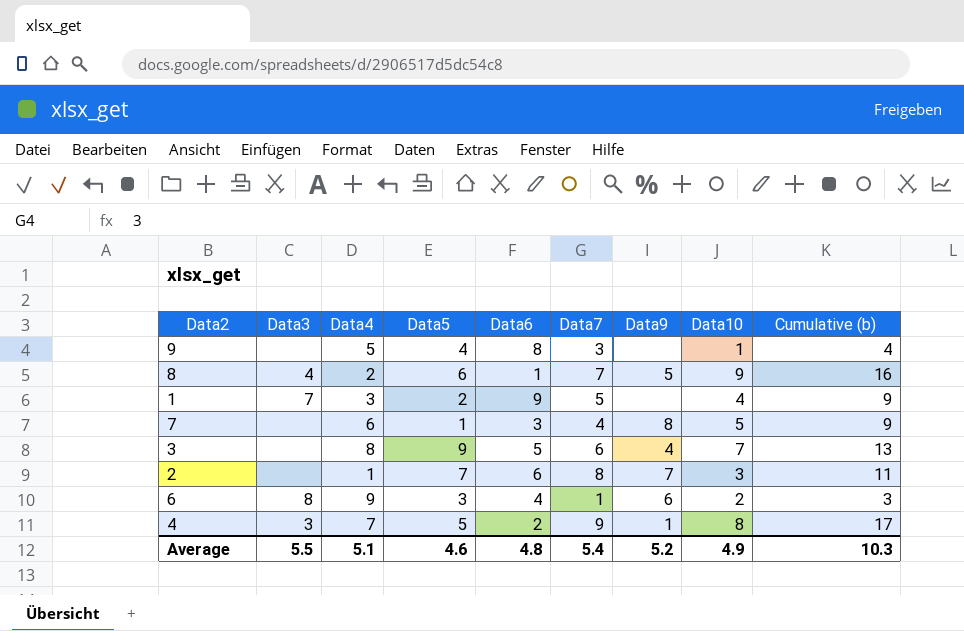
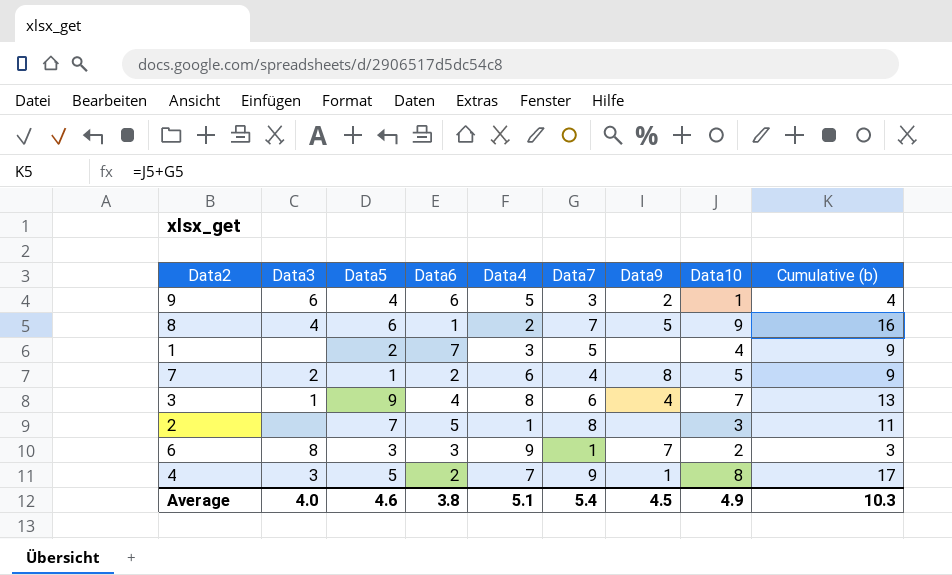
column Data4 | position: 3 -> 5
9 | Data3: none -> 6
9 | Data6: 8 -> 6
9 | Data9: none -> 2
1 | Data3: 7 -> none
1 | Data6: 9 -> 7
7 | Data3: none -> 2
7 | Data6: 3 -> 2
3 | Data3: none -> 1
3 | Data6: 5 -> 4
2 | Data6: 6 -> 5
2 | Data9: 7 -> none
6 | Data6: 4 -> 3
6 | Data9: 6 -> 7
Average | Data3: 5.5 -> 4.0
Average | Data6: 4.8 -> 3.8
Average | Data9: 5.2 -> 4.5

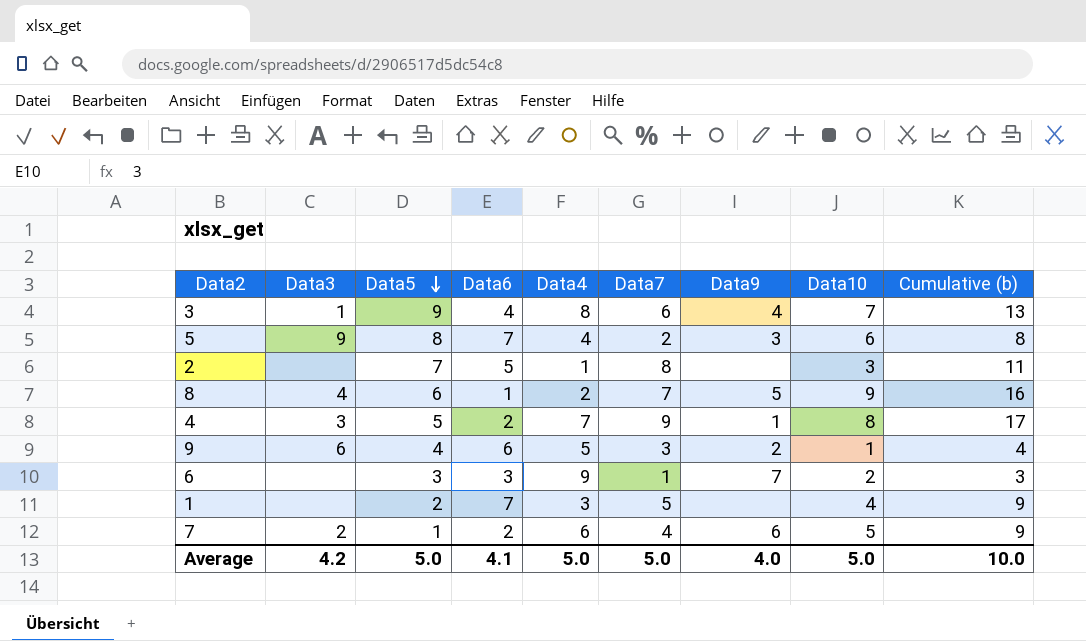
row order: none -> Data5 descending
row 5: none -> 9 | 8 | 7 | 4 | 2 | 3 | 6 | 8
6 | Data3: 8 -> none
7 | Data9: 8 -> 6
Average | Data3: 4.0 -> 4.2
Average | Data5: 4.6 -> 5.0
Average | Data6: 3.8 -> 4.1
Average | Data4: 5.1 -> 5.0
Average | Data7: 5.4 -> 5.0
Average | Data9: 4.5 -> 4.0
Average | Data10: 4.9 -> 5.0
Average | Cumulative (b): 10.3 -> 10.0

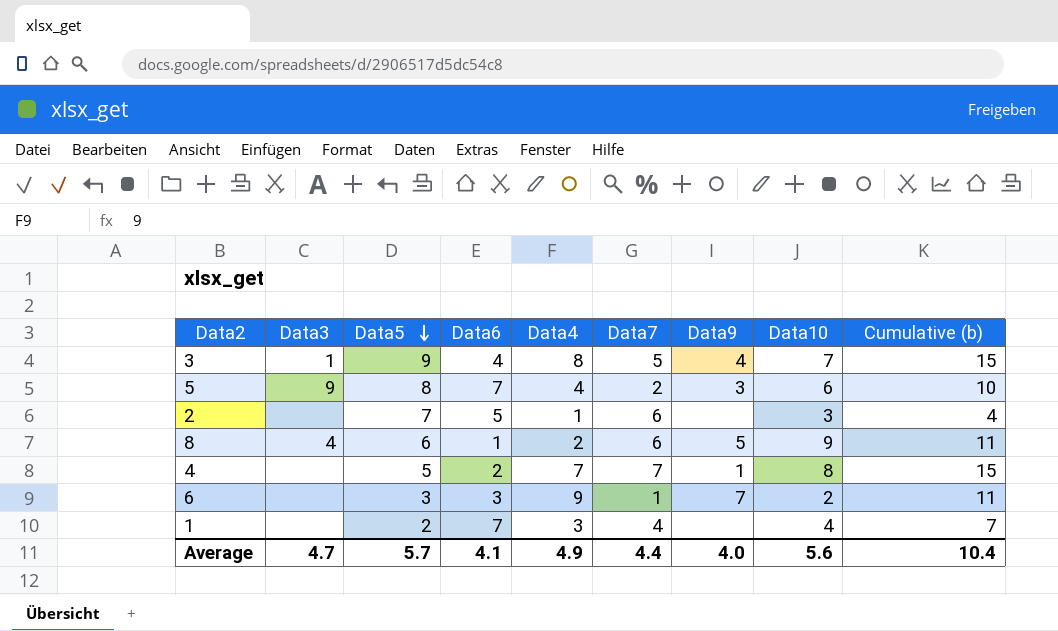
column Cumulative (b) | formula: [Data7] + [Data10] -> [Data4] + [Data10]
row 9: 6 | 4 | 6 | 5 | 3 | 2 | 1 | 4 -> none
row 7: 2 | 1 | 2 | 6 | 4 | 6 | 5 | 9 -> none
3 | Data7: 6 -> 5
2 | Data7: 8 -> 6
8 | Data7: 7 -> 6
4 | Data3: 3 -> none
4 | Data7: 9 -> 7
1 | Data7: 5 -> 4
Average | Data3: 4.2 -> 4.7
Average | Data5: 5.0 -> 5.7
Average | Data4: 5.0 -> 4.9
Average | Data7: 5.0 -> 4.4
Average | Data10: 5.0 -> 5.6
Average | Cumulative (b): 10.0 -> 10.4

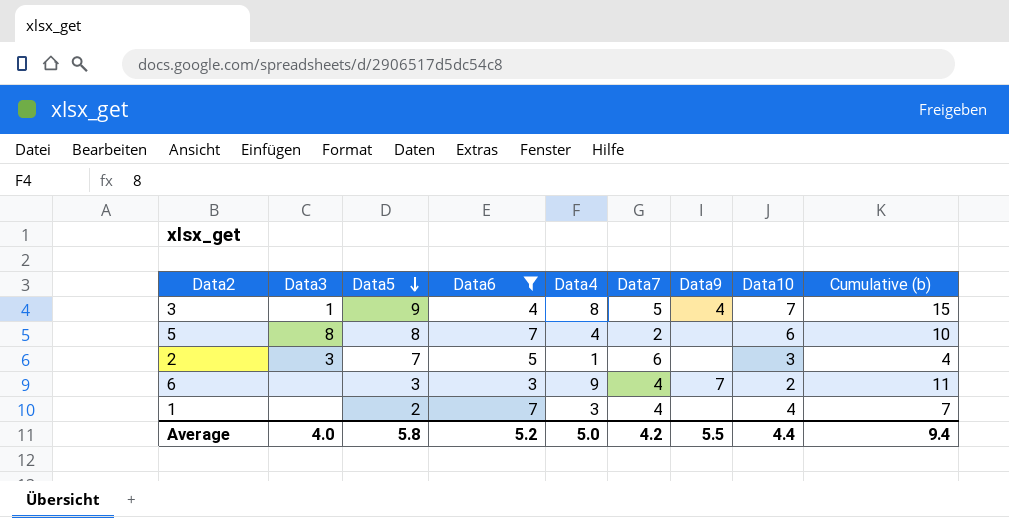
filter: none -> Data6 >= 3
5 | Data3: 9 -> 8
5 | Data9: 3 -> none
2 | Data3: none -> 3
6 | Data7: 1 -> 4
Average | Data3: 4.7 -> 4.0
Average | Data5: 5.7 -> 5.8
Average | Data6: 4.1 -> 5.2
Average | Data4: 4.9 -> 5.0
Average | Data7: 4.4 -> 4.2
Average | Data9: 4.0 -> 5.5
Average | Data10: 5.6 -> 4.4
Average | Cumulative (b): 10.4 -> 9.4

